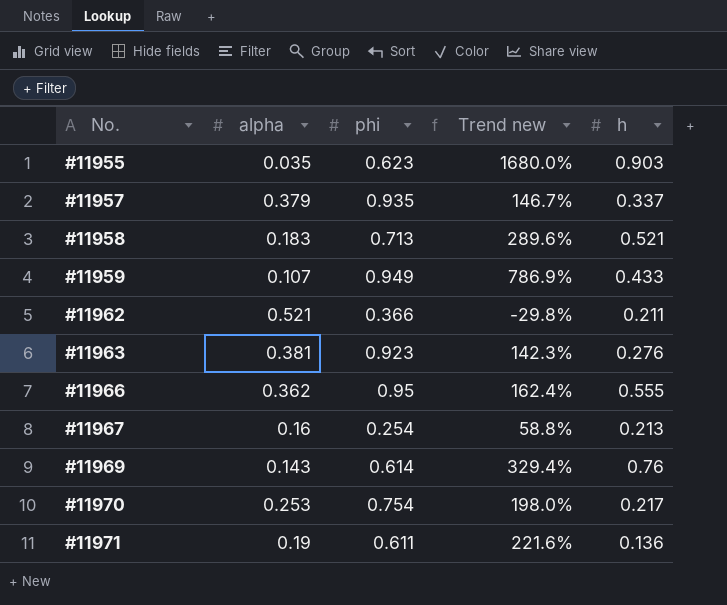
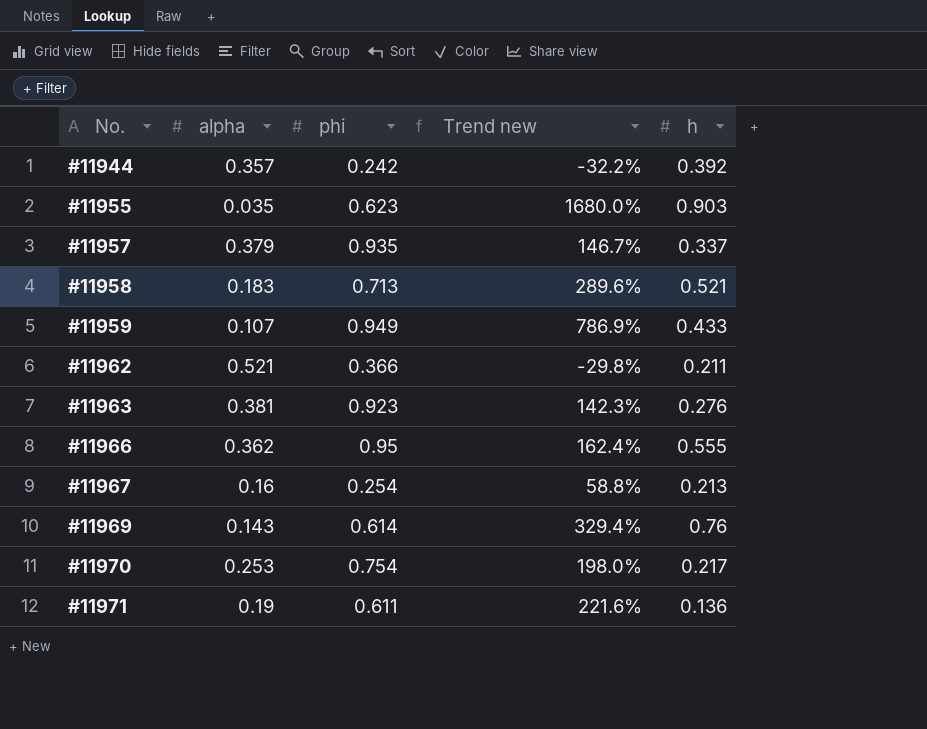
row #11944: none -> 0.357 | 0.242 | -32.2% | 0.392

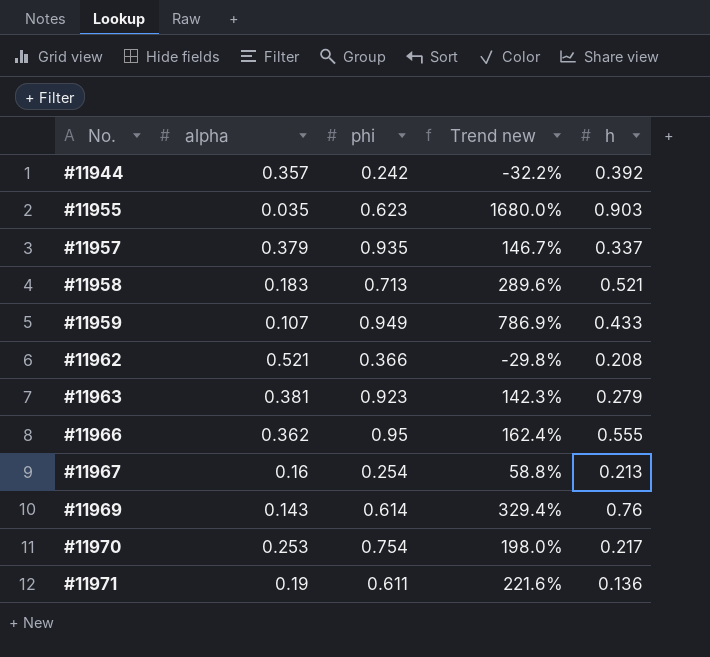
#11962 | h: 0.211 -> 0.208
#11963 | h: 0.276 -> 0.279

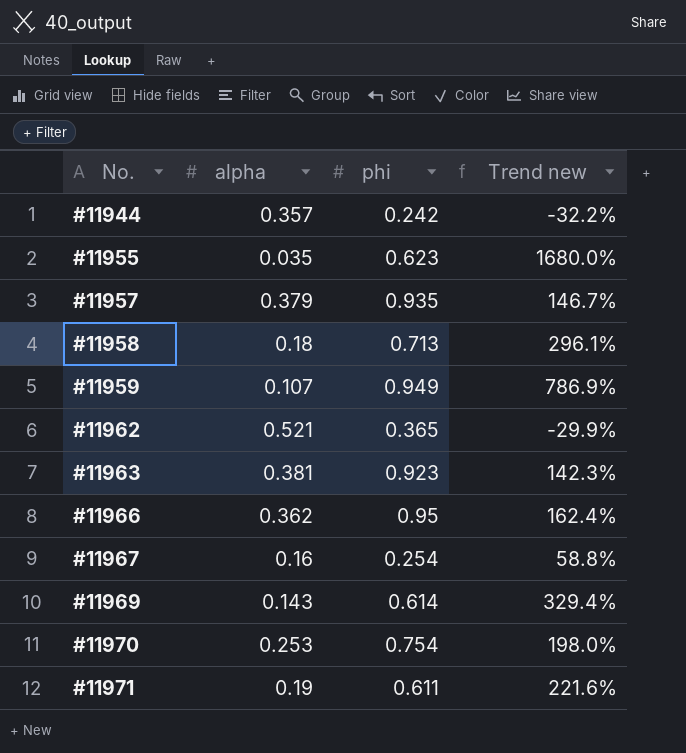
column h | position: 5 -> none
#11958 | alpha: 0.183 -> 0.18
#11958 | Trend new: 289.6% -> 296.1%
#11962 | phi: 0.366 -> 0.365
#11962 | Trend new: -29.8% -> -29.9%

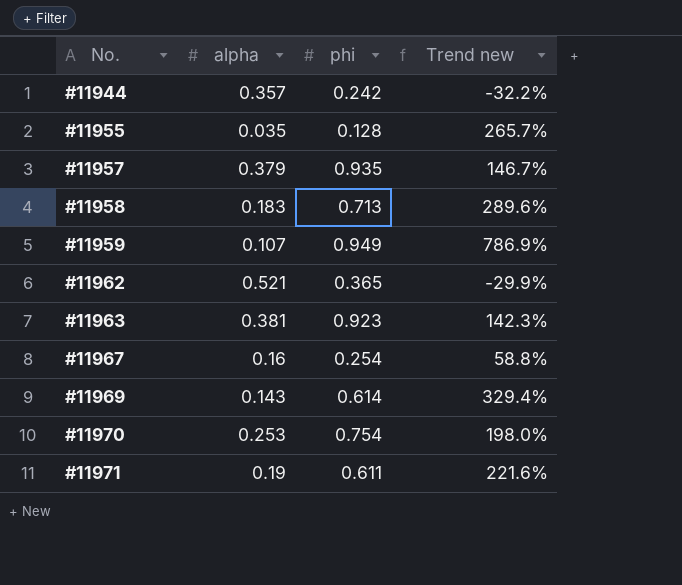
row #11966: 0.362 | 0.95 | 162.4% -> none
#11955 | phi: 0.623 -> 0.128
#11955 | Trend new: 1680.0% -> 265.7%
#11958 | alpha: 0.18 -> 0.183
#11958 | Trend new: 296.1% -> 289.6%

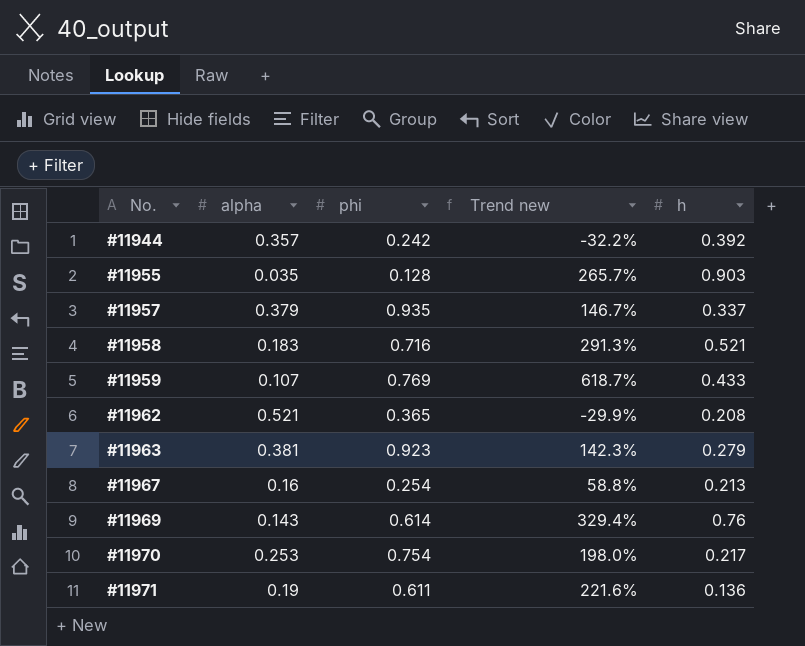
column h | position: none -> 5
#11958 | phi: 0.713 -> 0.716
#11958 | Trend new: 289.6% -> 291.3%
#11959 | phi: 0.949 -> 0.769
#11959 | Trend new: 786.9% -> 618.7%

